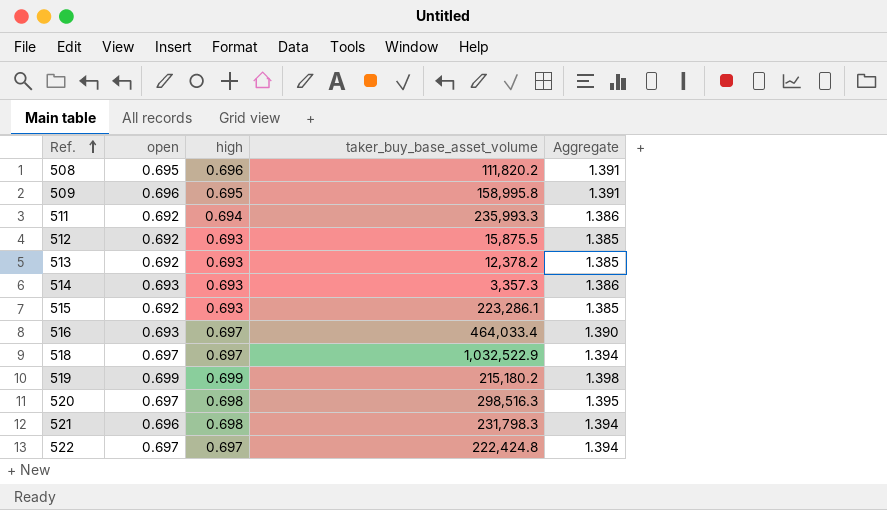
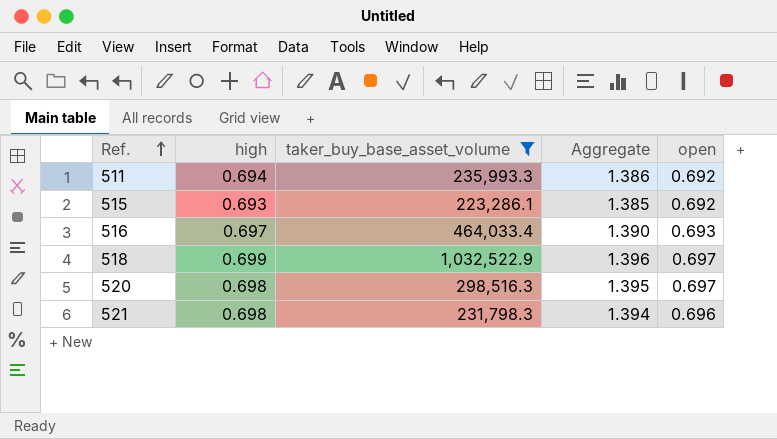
filter: none -> taker_buy_base_asset_volume >= 223,286.1
column open | position: 2 -> 5
518 | high: 0.697 -> 0.699
518 | Aggregate: 1.394 -> 1.396

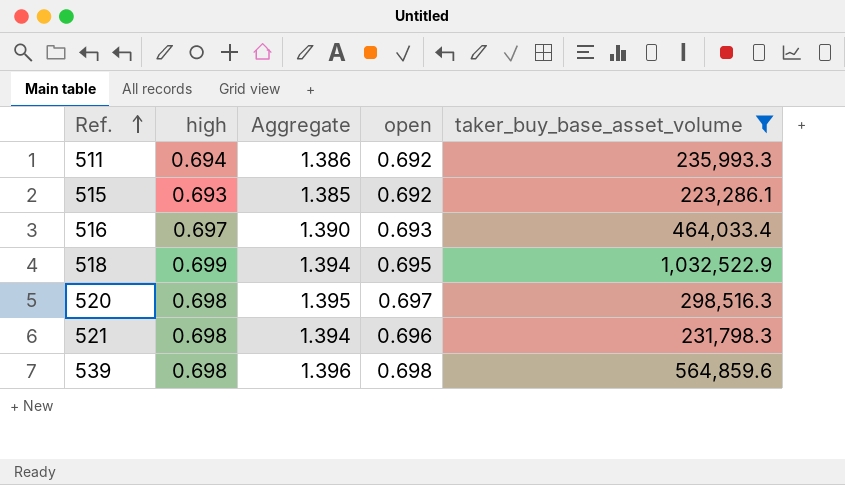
column taker_buy_base_asset_volume | position: 3 -> 5
518 | Aggregate: 1.396 -> 1.394
518 | open: 0.697 -> 0.695
row 539: none -> 0.698 | 1.396 | 0.698 | 564,859.6

